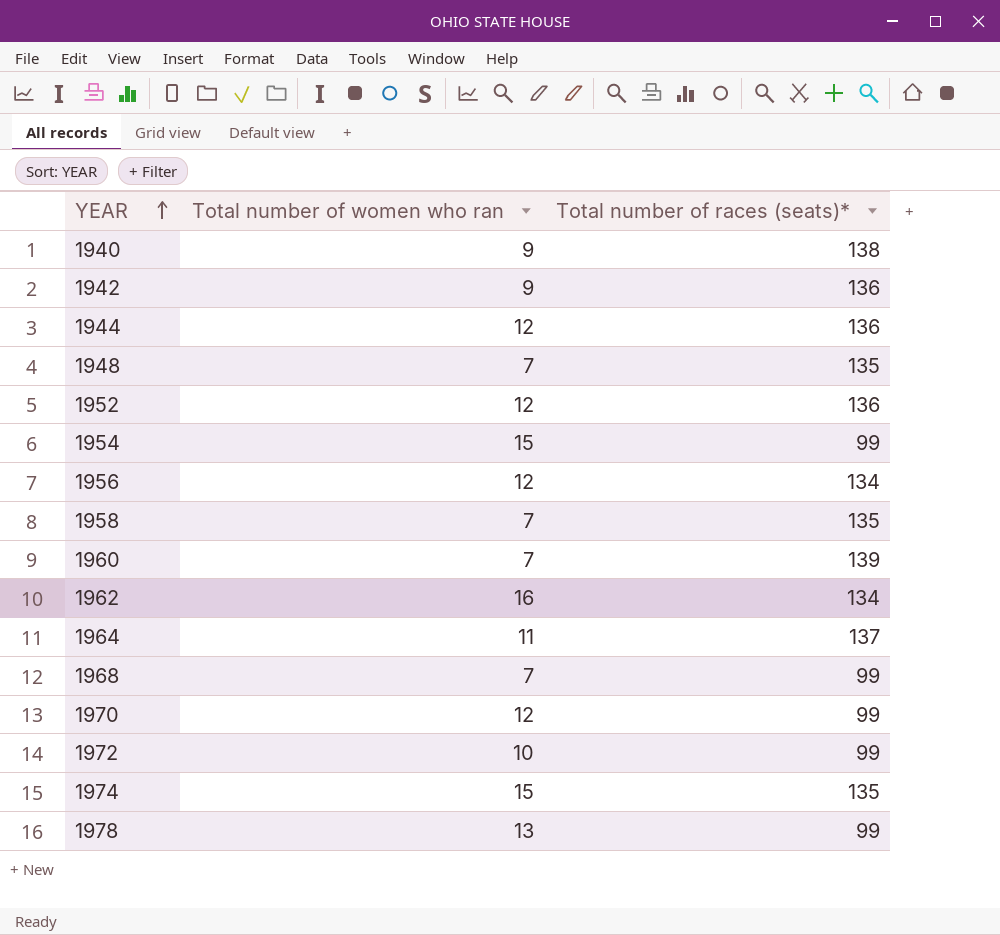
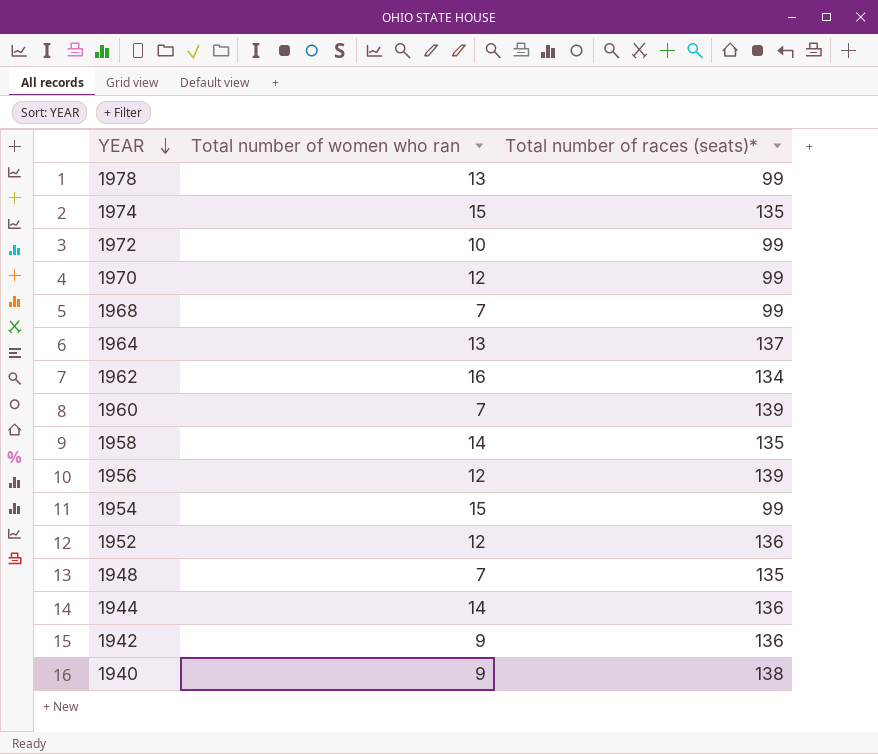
row order: YEAR ascending -> YEAR descending
1964 | Total number of women who ran: 11 -> 13
1958 | Total number of women who ran: 7 -> 14
1956 | Total number of races (seats)*: 134 -> 139
1944 | Total number of women who ran: 12 -> 14

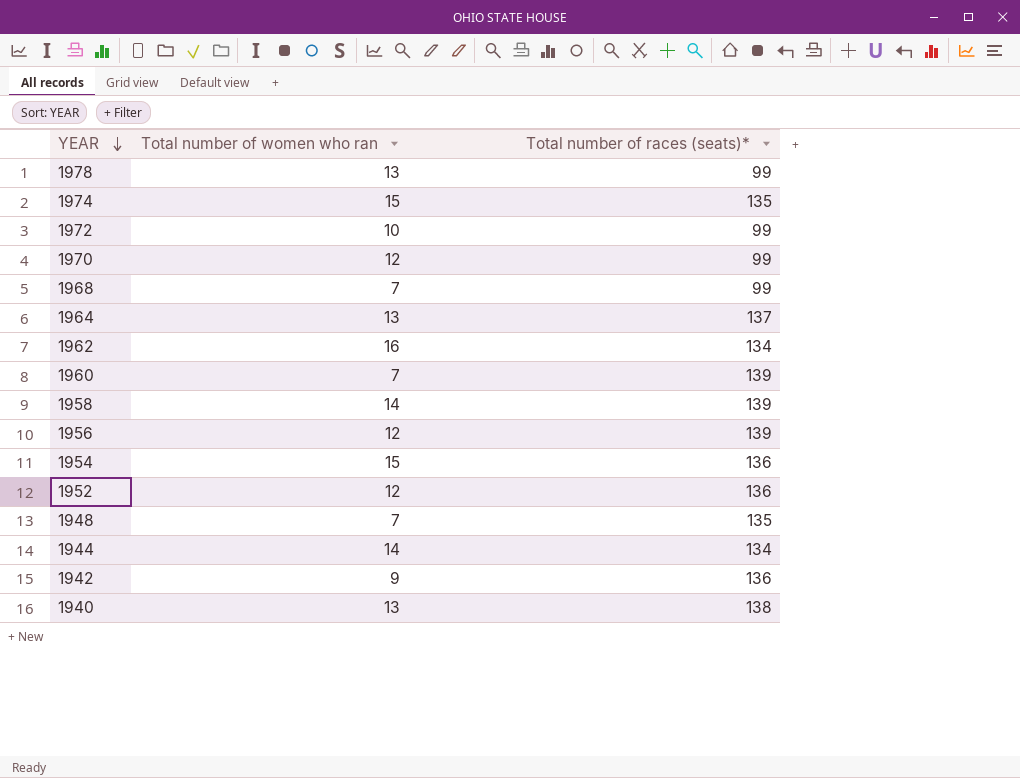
1958 | Total number of races (seats)*: 135 -> 139
1954 | Total number of races (seats)*: 99 -> 136
1944 | Total number of races (seats)*: 136 -> 134
1940 | Total number of women who ran: 9 -> 13

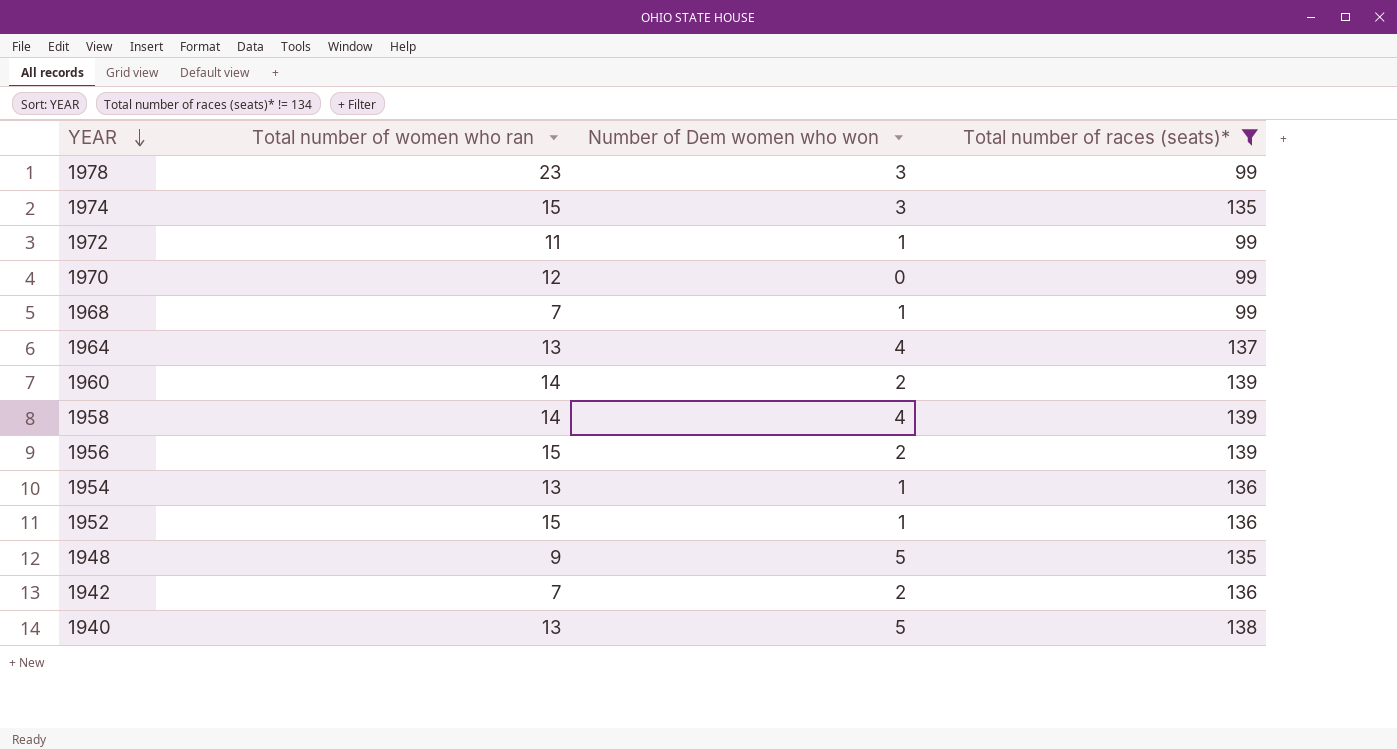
filter: none -> Total number of races (seats)* != 134
column Number of Dem women who won | position: none -> 3
1978 | Total number of women who ran: 13 -> 23
1972 | Total number of women who ran: 10 -> 11
1960 | Total number of women who ran: 7 -> 14
1956 | Total number of women who ran: 12 -> 15
1954 | Total number of women who ran: 15 -> 13
1952 | Total number of women who ran: 12 -> 15
1948 | Total number of women who ran: 7 -> 9
1942 | Total number of women who ran: 9 -> 7

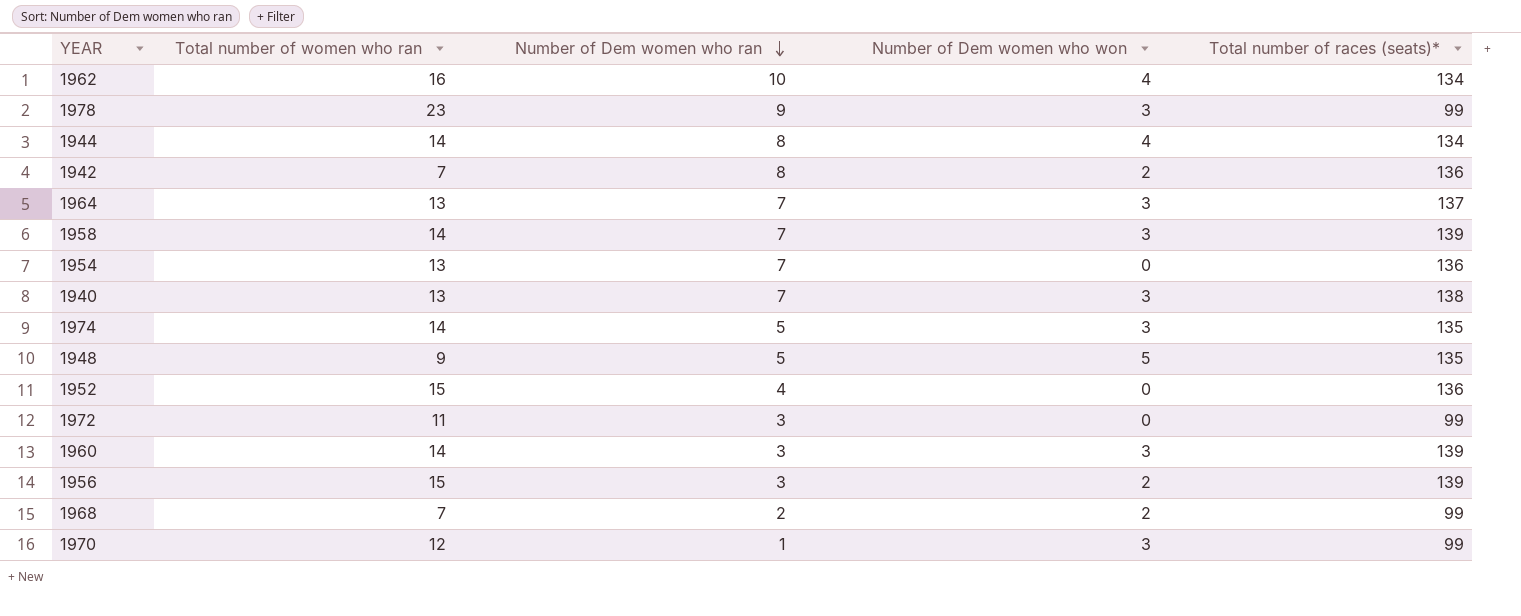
filter: Total number of races (seats)* != 134 -> none
row order: YEAR descending -> Number of Dem women who ran descending
column Number of Dem women who ran | position: none -> 3
1964 | Number of Dem women who won: 4 -> 3
1958 | Number of Dem women who won: 4 -> 3
1954 | Number of Dem women who won: 1 -> 0
1940 | Number of Dem women who won: 5 -> 3
1974 | Total number of women who ran: 15 -> 14
1952 | Number of Dem women who won: 1 -> 0
1972 | Number of Dem women who won: 1 -> 0
1960 | Number of Dem women who won: 2 -> 3
1968 | Number of Dem women who won: 1 -> 2
1970 | Number of Dem women who won: 0 -> 3

